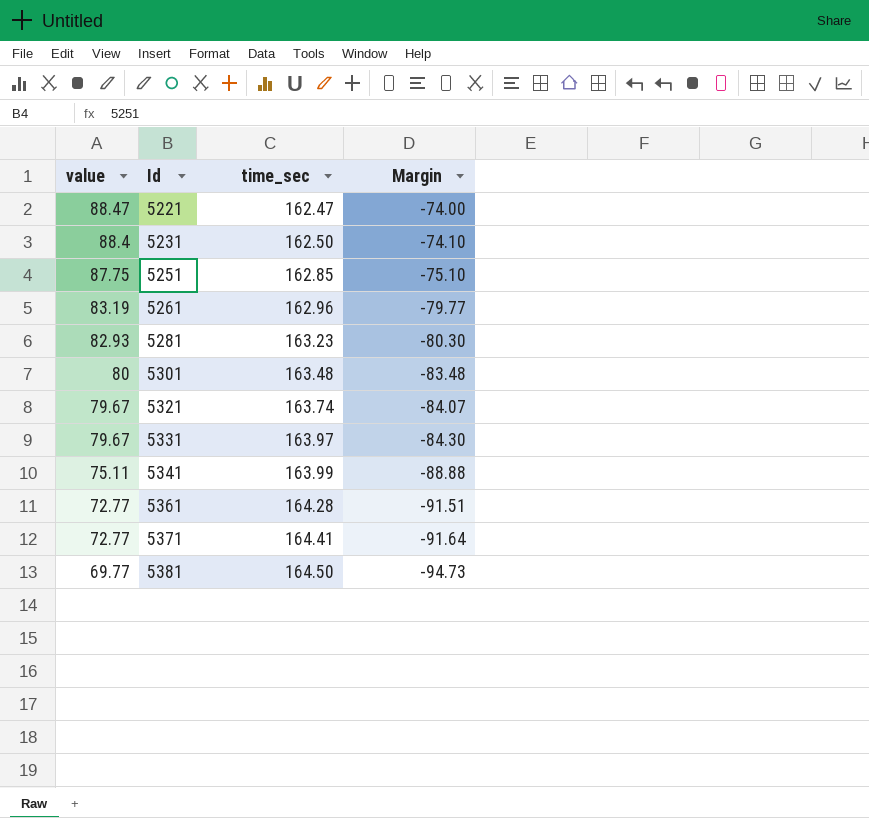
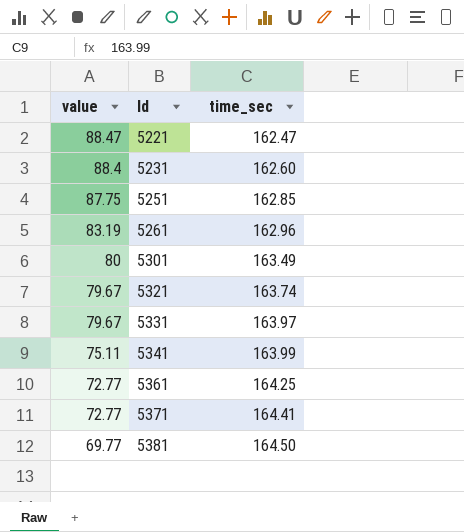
column Margin | formula: [value] - [time_sec] -> none
row 5281: 82.93 | 163.23 | -80.30 -> none
5231 | time_sec: 162.50 -> 162.60
5301 | time_sec: 163.48 -> 163.49
5361 | time_sec: 164.28 -> 164.25

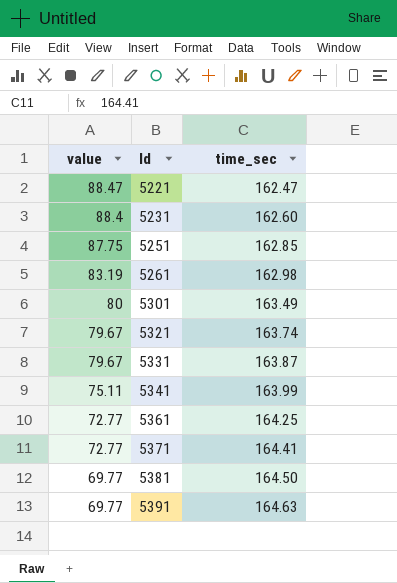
5261 | time_sec: 162.96 -> 162.98
5331 | time_sec: 163.97 -> 163.87
row 5391: none -> 69.77 | 164.63

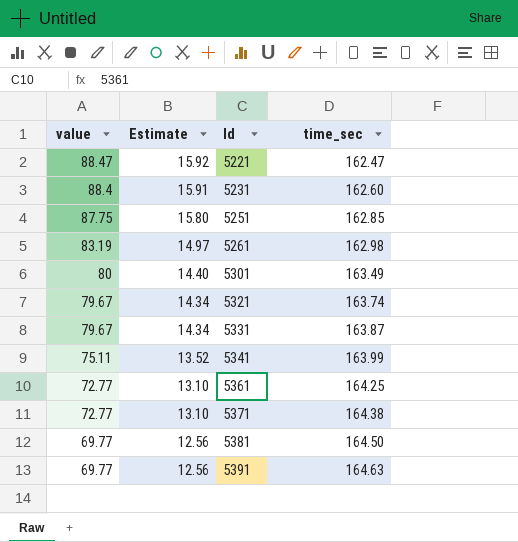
column Estimate | formula: none -> [value] * 0.18
5371 | time_sec: 164.41 -> 164.38

